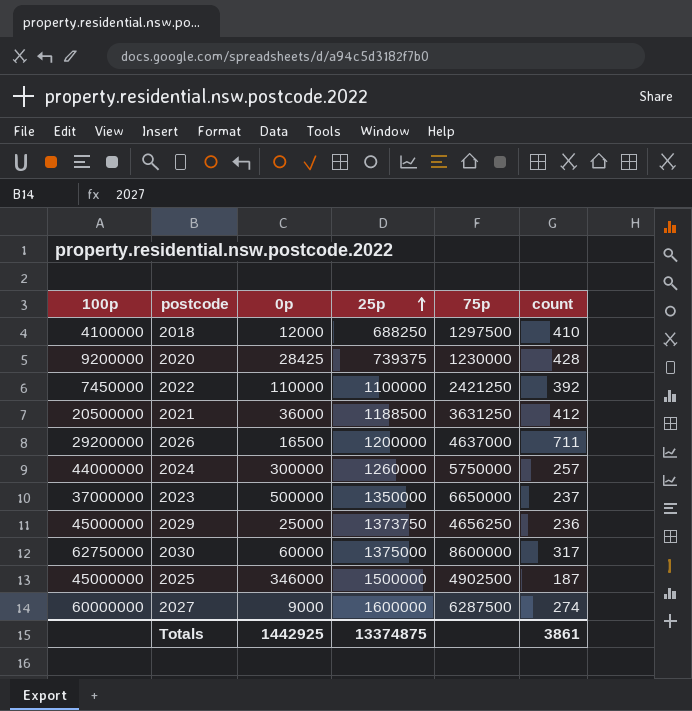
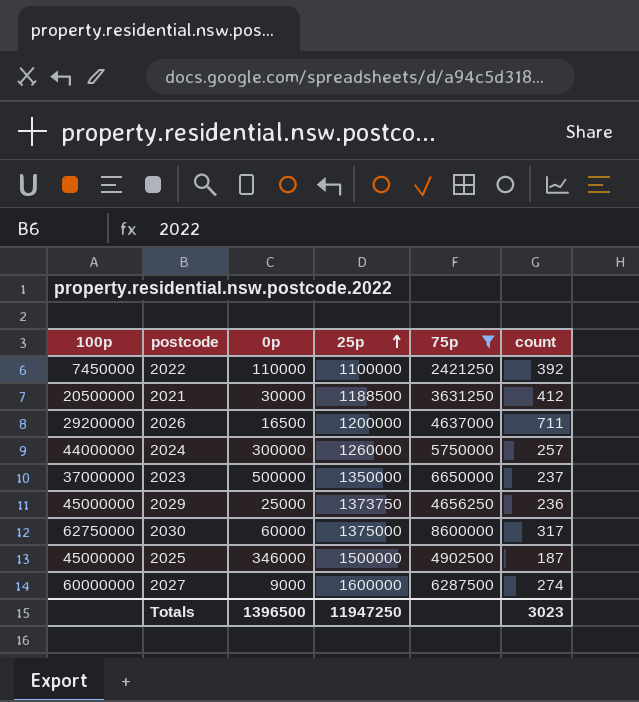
filter: none -> 75p >= 2421250
2021 | 0p: 36000 -> 30000
Totals | 0p: 1442925 -> 1396500
Totals | 25p: 13374875 -> 11947250
Totals | count: 3861 -> 3023

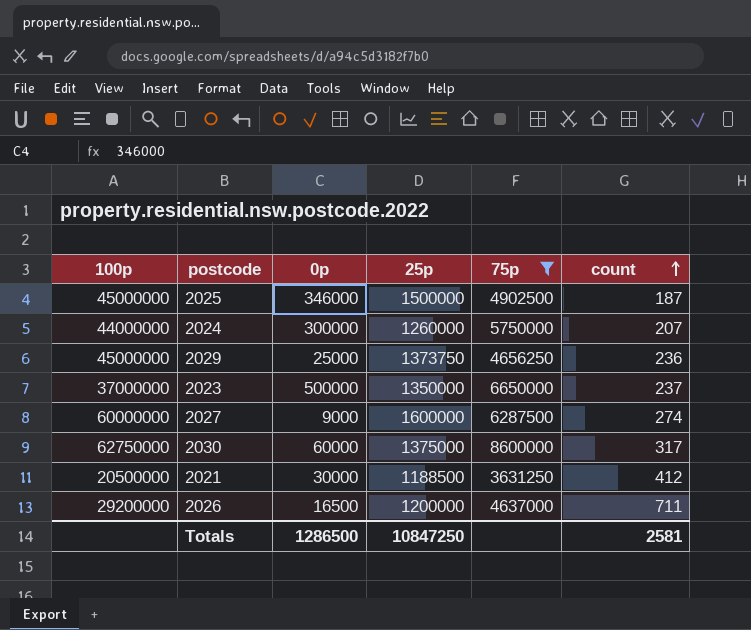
row order: 25p ascending -> count ascending
row 2022: 7450000 | 110000 | 1100000 | 2421250 | 392 -> none
2024 | count: 257 -> 207
Totals | 0p: 1396500 -> 1286500
Totals | 25p: 11947250 -> 10847250
Totals | count: 3023 -> 2581

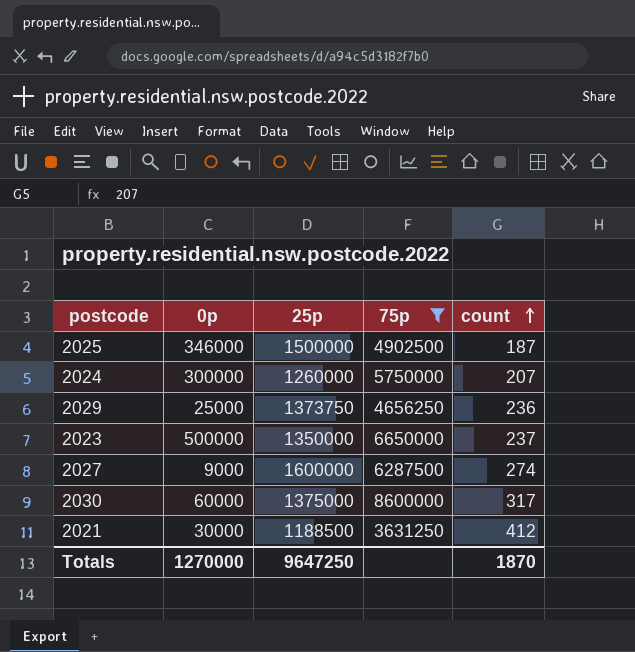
column 100p | position: 1 -> none
row 2026: 29200000 | 16500 | 1200000 | 4637000 | 711 -> none
Totals | 0p: 1286500 -> 1270000
Totals | 25p: 10847250 -> 9647250
Totals | count: 2581 -> 1870

